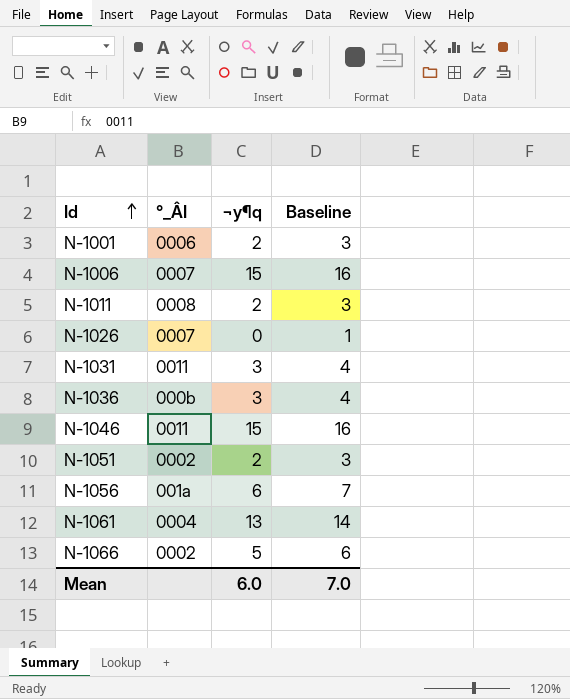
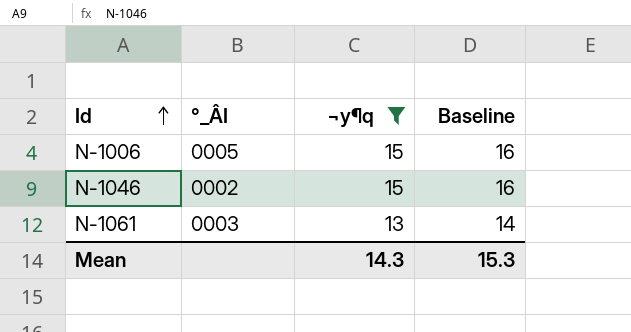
filter: none -> ¬y¶q >= 13
N-1006 | °_ÂI: 0007 -> 0005
N-1046 | °_ÂI: 0011 -> 0002
N-1061 | °_ÂI: 0004 -> 0003
Mean | ¬y¶q: 6.0 -> 14.3
Mean | Baseline: 7.0 -> 15.3

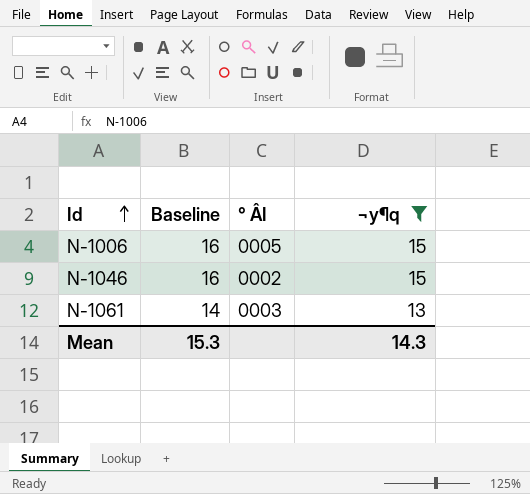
column Baseline | position: 4 -> 2
column name: °_ÂI -> ° ÂI

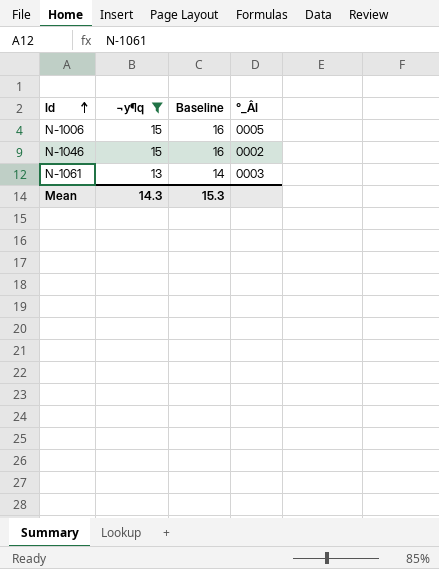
column ¬y¶q | position: 4 -> 2
column name: ° ÂI -> °_ÂI

